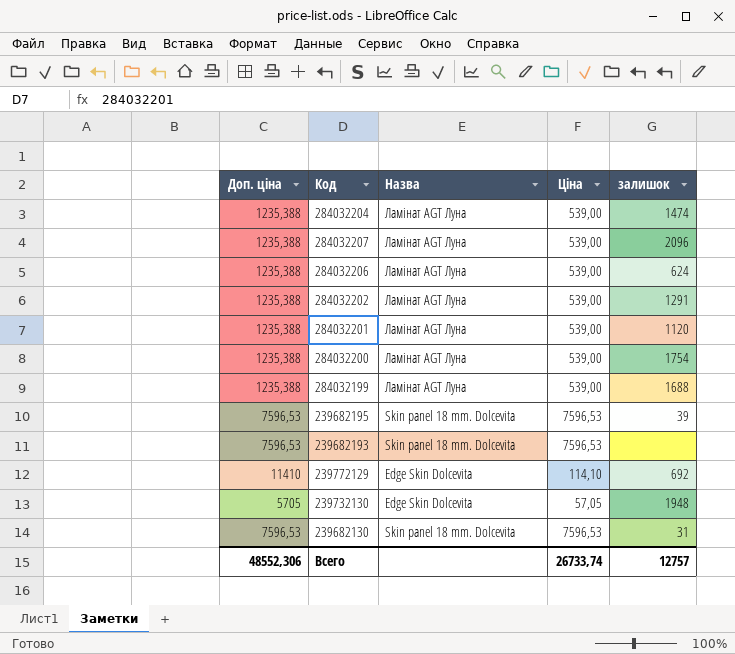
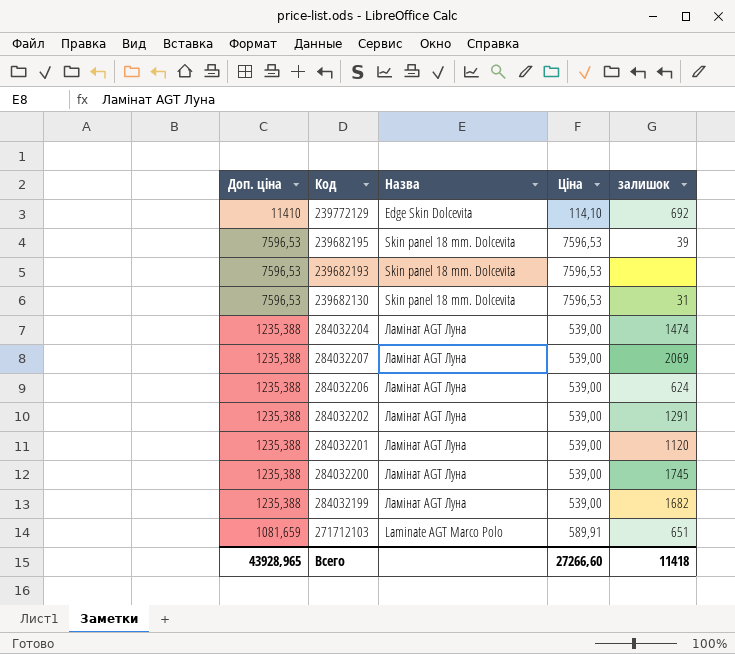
row order: none -> Доп. ціна descending
row 239732130: 5705 | Edge Skin Dolcevita | 57,05 | 1948 -> none
284032207 | залишок: 2096 -> 2069
284032200 | залишок: 1754 -> 1745
284032199 | залишок: 1688 -> 1682
row 271712103: none -> 1081,659 | Laminate AGT Marco Polo | 589,91 | 651
Всего | Доп. ціна: 48552,306 -> 43928,965
Всего | Ціна: 26733,74 -> 27266,60
Всего | залишок: 12757 -> 11418

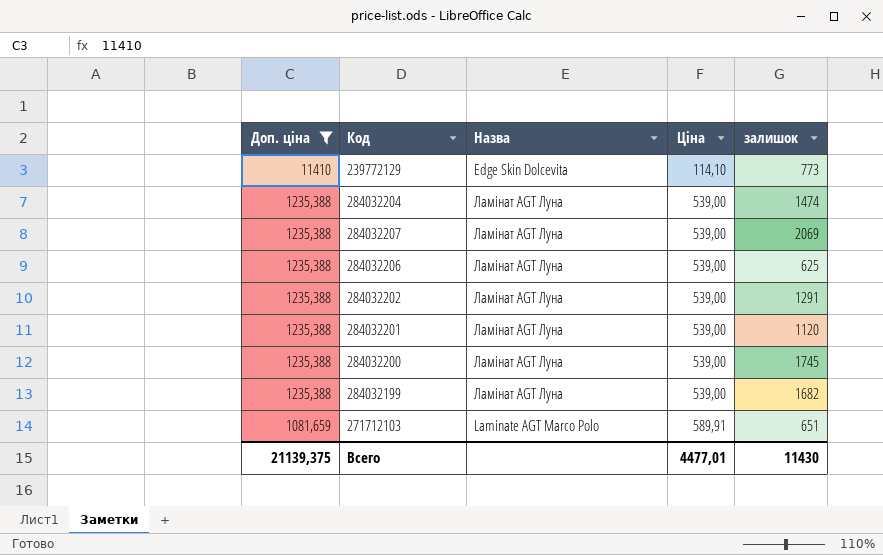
filter: none -> Доп. ціна != 7596,53
239772129 | залишок: 692 -> 773
284032206 | залишок: 624 -> 625
Всего | Доп. ціна: 43928,965 -> 21139,375
Всего | Ціна: 27266,60 -> 4477,01
Всего | залишок: 11418 -> 11430

